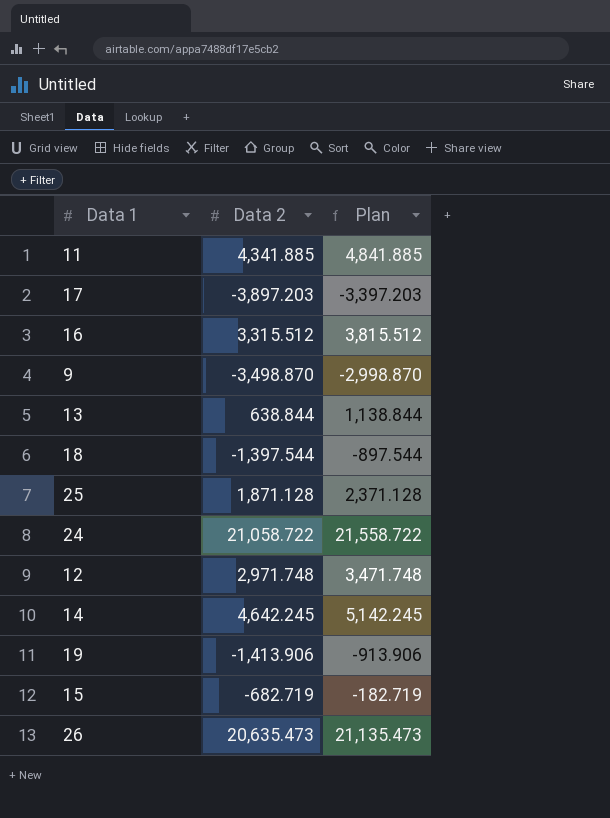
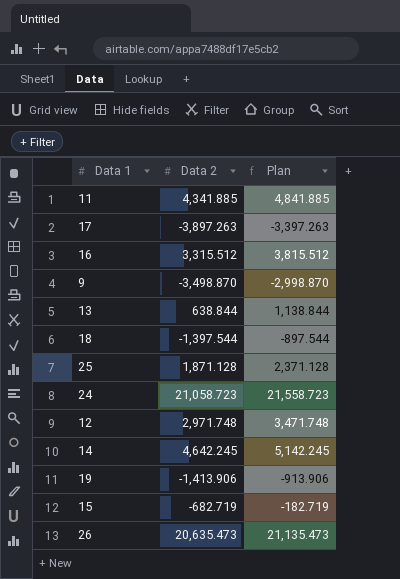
17 | Data 2: -3,897.203 -> -3,897.263
17 | Plan: -3,397.203 -> -3,397.263
24 | Data 2: 21,058.722 -> 21,058.723
24 | Plan: 21,558.722 -> 21,558.723

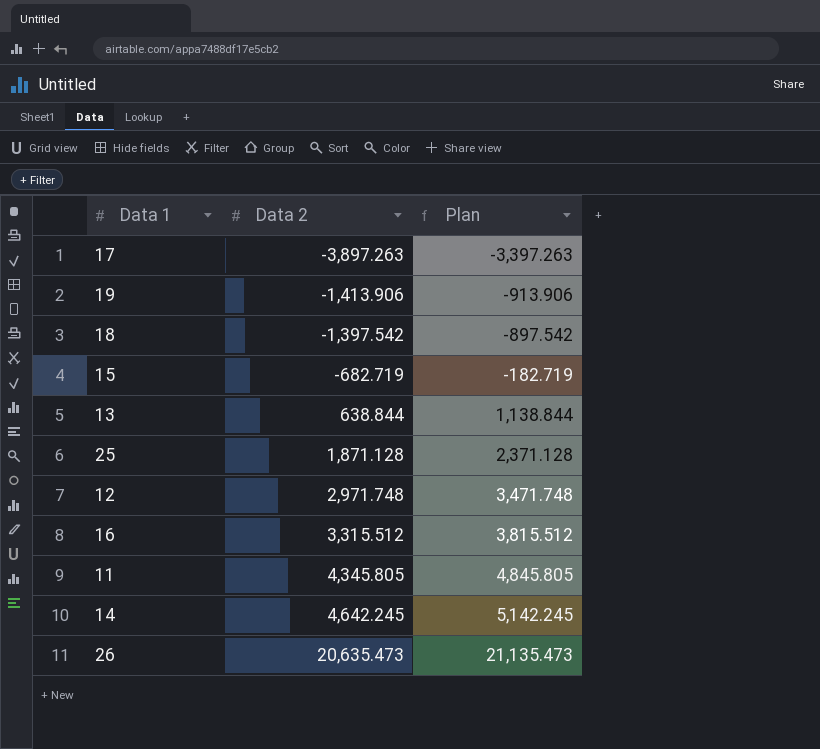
row order: none -> Data 2 ascending
row 9: -3,498.870 | -2,998.870 -> none
row 24: 21,058.723 | 21,558.723 -> none
18 | Data 2: -1,397.544 -> -1,397.542
18 | Plan: -897.544 -> -897.542
11 | Data 2: 4,341.885 -> 4,345.805
11 | Plan: 4,841.885 -> 4,845.805

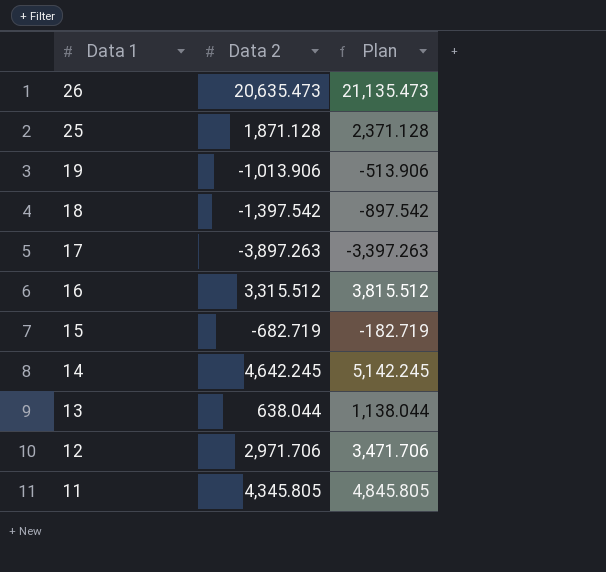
row order: Data 2 ascending -> Data 1 descending
19 | Data 2: -1,413.906 -> -1,013.906
19 | Plan: -913.906 -> -513.906
13 | Data 2: 638.844 -> 638.044
13 | Plan: 1,138.844 -> 1,138.044
12 | Data 2: 2,971.748 -> 2,971.706
12 | Plan: 3,471.748 -> 3,471.706

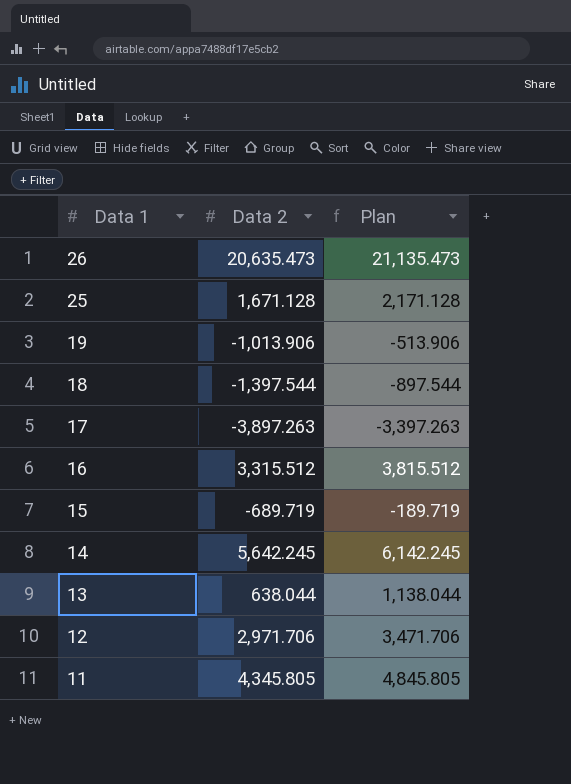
25 | Data 2: 1,871.128 -> 1,671.128
25 | Plan: 2,371.128 -> 2,171.128
18 | Data 2: -1,397.542 -> -1,397.544
18 | Plan: -897.542 -> -897.544
15 | Data 2: -682.719 -> -689.719
15 | Plan: -182.719 -> -189.719
14 | Data 2: 4,642.245 -> 5,642.245
14 | Plan: 5,142.245 -> 6,142.245

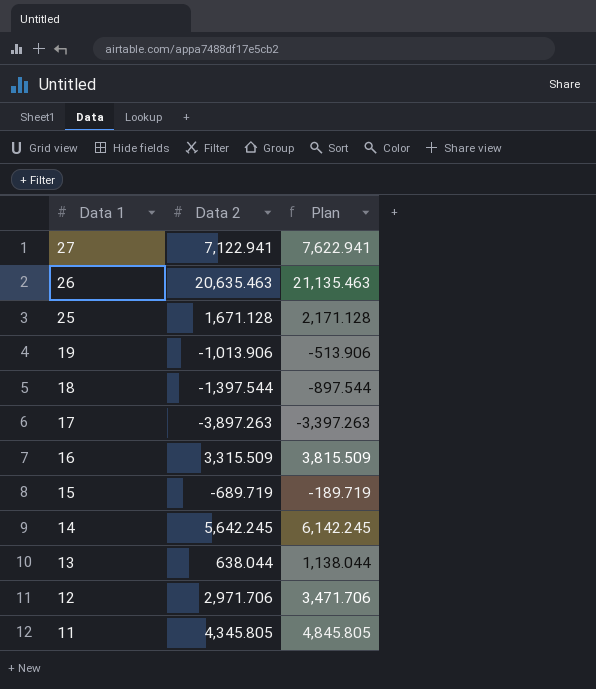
row 27: none -> 7,122.941 | 7,622.941
26 | Data 2: 20,635.473 -> 20,635.463
26 | Plan: 21,135.473 -> 21,135.463
16 | Data 2: 3,315.512 -> 3,315.509
16 | Plan: 3,815.512 -> 3,815.509

